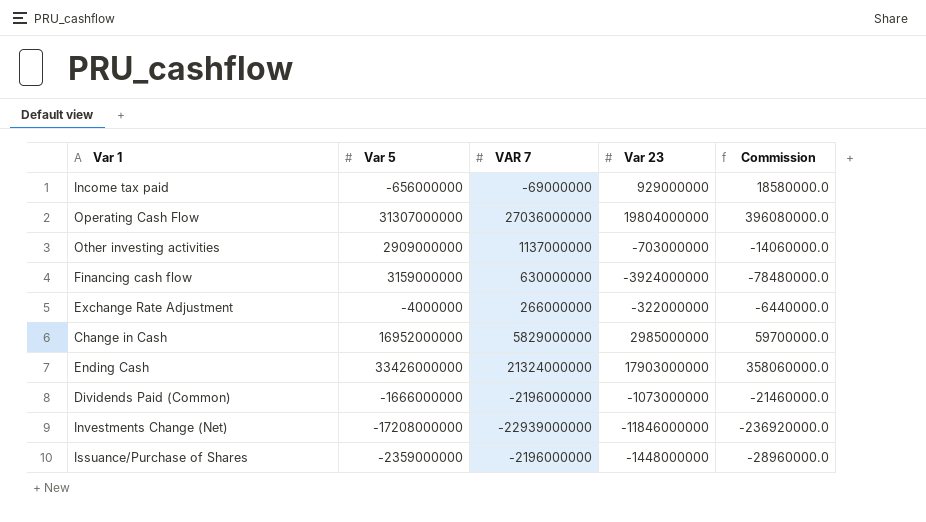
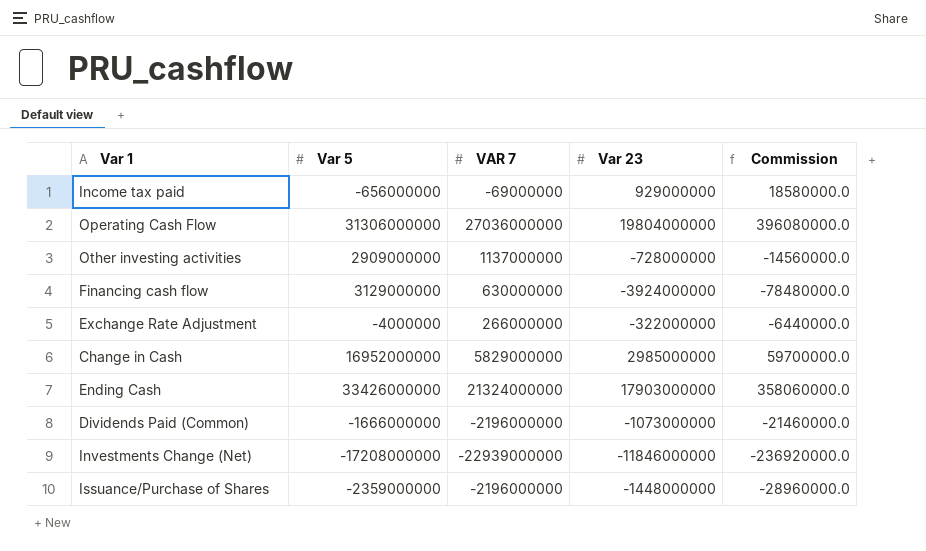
Operating Cash Flow | Var 5: 31307000000 -> 31306000000
Other investing activities | Var 23: -703000000 -> -728000000
Other investing activities | Commission: -14060000.0 -> -14560000.0
Financing cash flow | Var 5: 3159000000 -> 3129000000

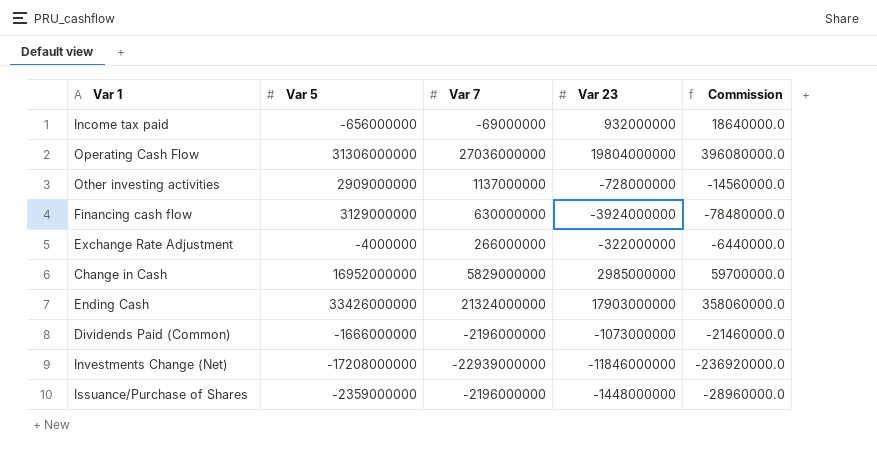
column name: VAR 7 -> Var 7
Income tax paid | Var 23: 929000000 -> 932000000
Income tax paid | Commission: 18580000.0 -> 18640000.0

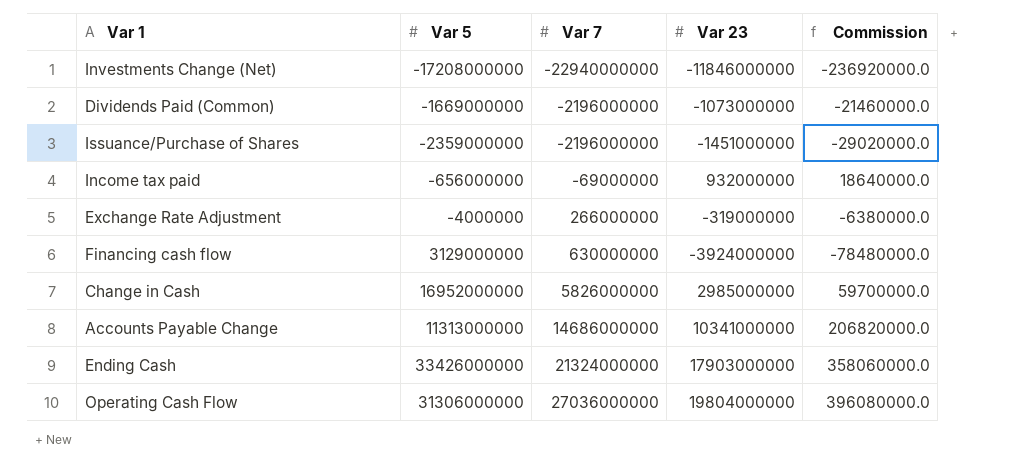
row order: none -> Var 7 ascending
row Other investing activities: 2909000000 | 1137000000 | -728000000 | -14560000.0 -> none
Investments Change (Net) | Var 7: -22939000000 -> -22940000000
Dividends Paid (Common) | Var 5: -1666000000 -> -1669000000
Issuance/Purchase of Shares | Var 23: -1448000000 -> -1451000000
Issuance/Purchase of Shares | Commission: -28960000.0 -> -29020000.0
Exchange Rate Adjustment | Var 23: -322000000 -> -319000000
Exchange Rate Adjustment | Commission: -6440000.0 -> -6380000.0
Change in Cash | Var 7: 5829000000 -> 5826000000
row Accounts Payable Change: none -> 11313000000 | 14686000000 | 10341000000 | 206820000.0

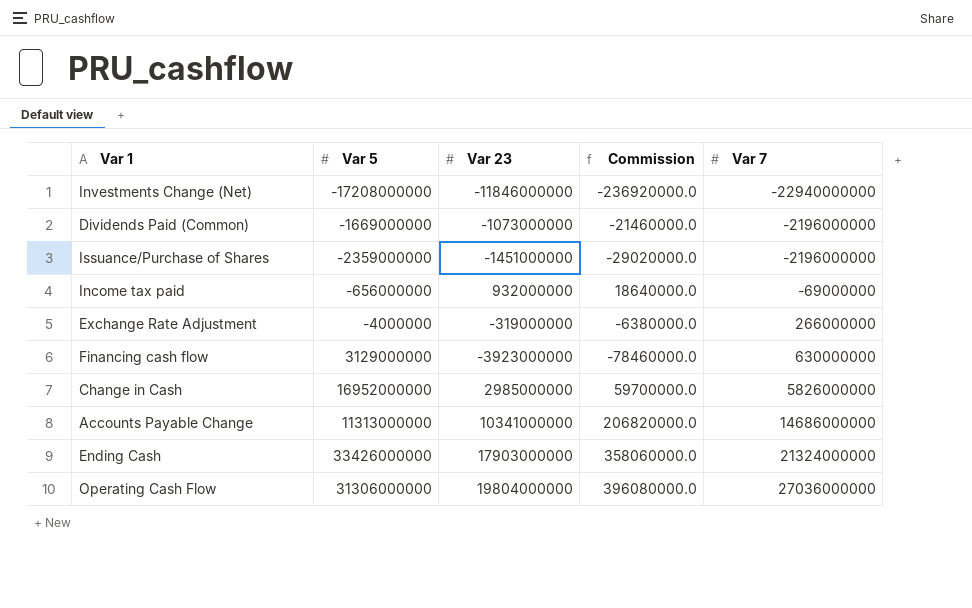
column Var 7 | position: 3 -> 5
Financing cash flow | Var 23: -3924000000 -> -3923000000
Financing cash flow | Commission: -78480000.0 -> -78460000.0

